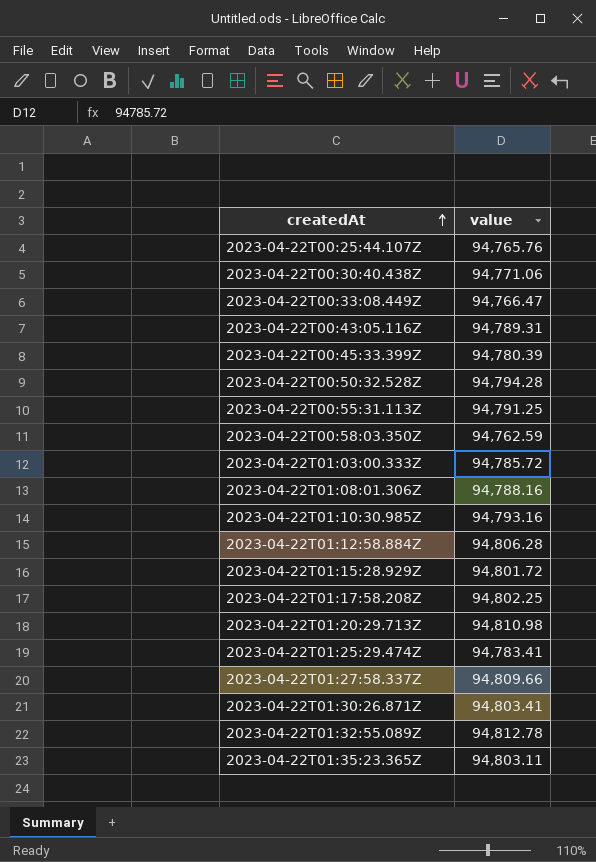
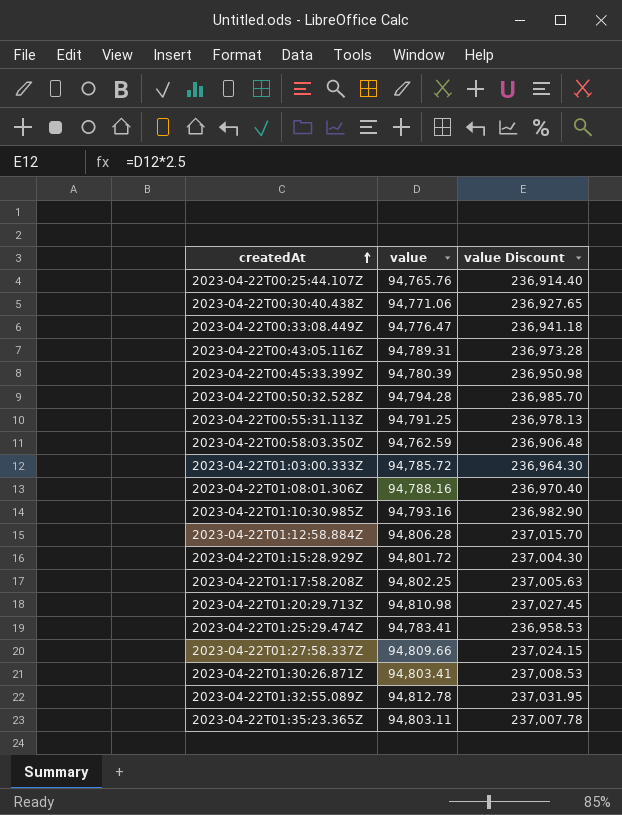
column value Discount | formula: none -> [value] * 2.5
2023-04-22T00:33:08.449Z | value: 94,766.47 -> 94,776.47

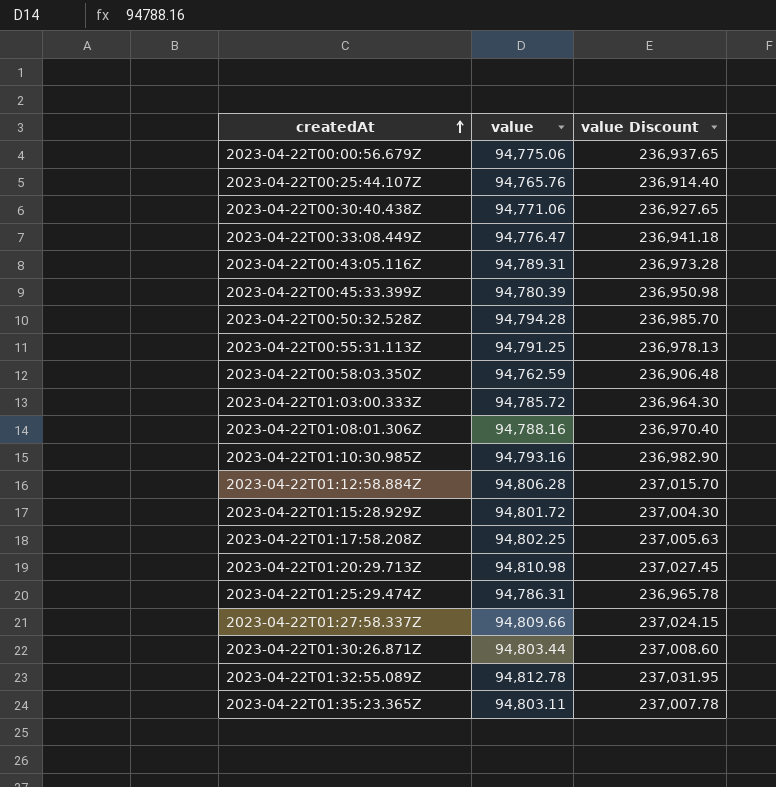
row 2023-04-22T00:00:56.679Z: none -> 94,775.06 | 236,937.65
2023-04-22T01:25:29.474Z | value: 94,783.41 -> 94,786.31
2023-04-22T01:25:29.474Z | value Discount: 236,958.53 -> 236,965.78
2023-04-22T01:30:26.871Z | value: 94,803.41 -> 94,803.44
2023-04-22T01:30:26.871Z | value Discount: 237,008.53 -> 237,008.60

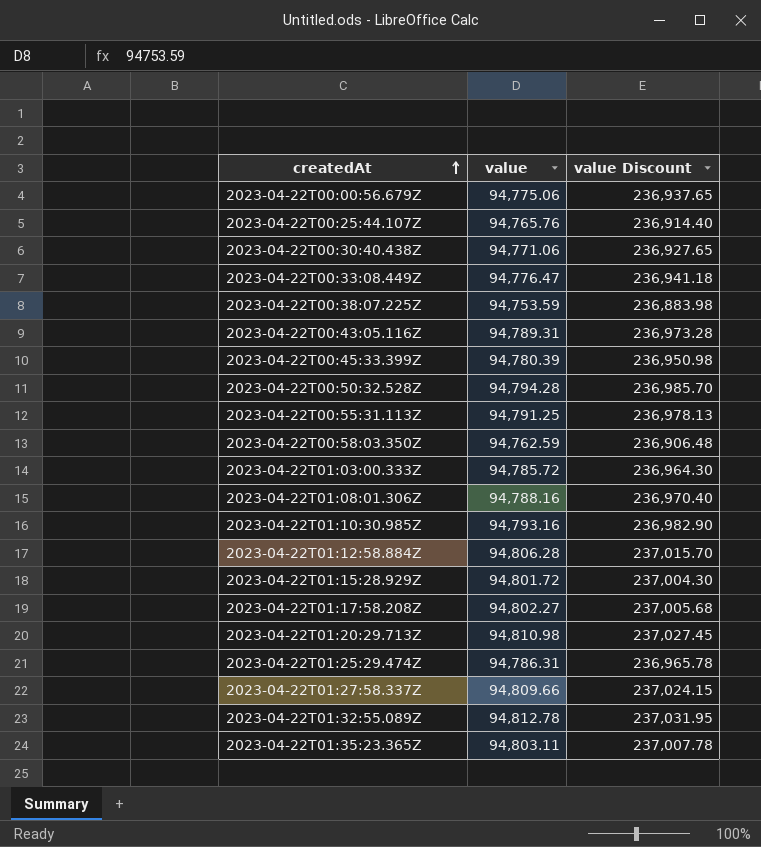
row 2023-04-22T01:30:26.871Z: 94,803.44 | 237,008.60 -> none
row 2023-04-22T00:38:07.225Z: none -> 94,753.59 | 236,883.98
2023-04-22T01:17:58.208Z | value: 94,802.25 -> 94,802.27
2023-04-22T01:17:58.208Z | value Discount: 237,005.63 -> 237,005.68

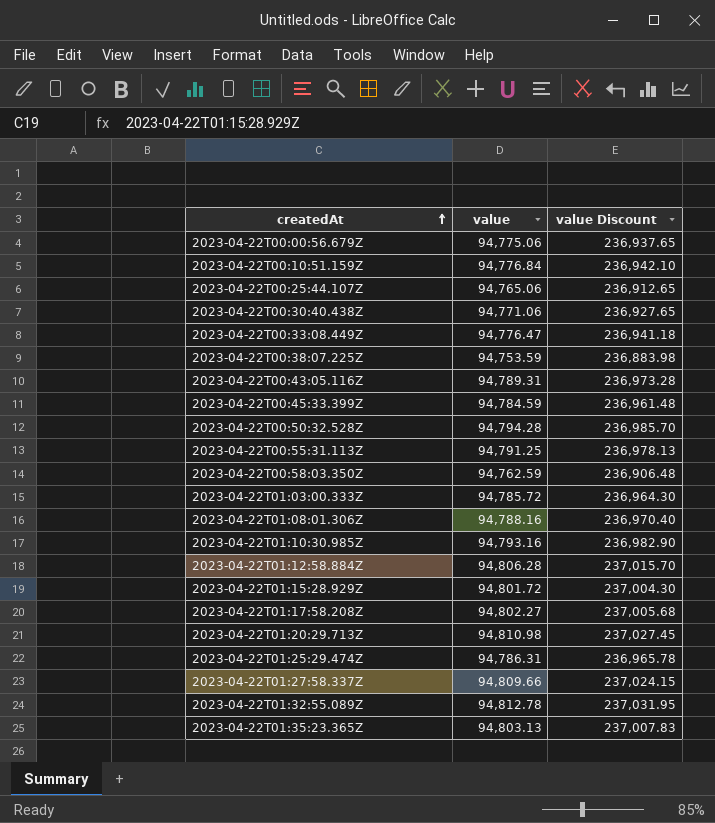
row 2023-04-22T00:10:51.159Z: none -> 94,776.84 | 236,942.10
2023-04-22T00:25:44.107Z | value: 94,765.76 -> 94,765.06
2023-04-22T00:25:44.107Z | value Discount: 236,914.40 -> 236,912.65
2023-04-22T00:45:33.399Z | value: 94,780.39 -> 94,784.59
2023-04-22T00:45:33.399Z | value Discount: 236,950.98 -> 236,961.48
2023-04-22T01:35:23.365Z | value: 94,803.11 -> 94,803.13
2023-04-22T01:35:23.365Z | value Discount: 237,007.78 -> 237,007.83

